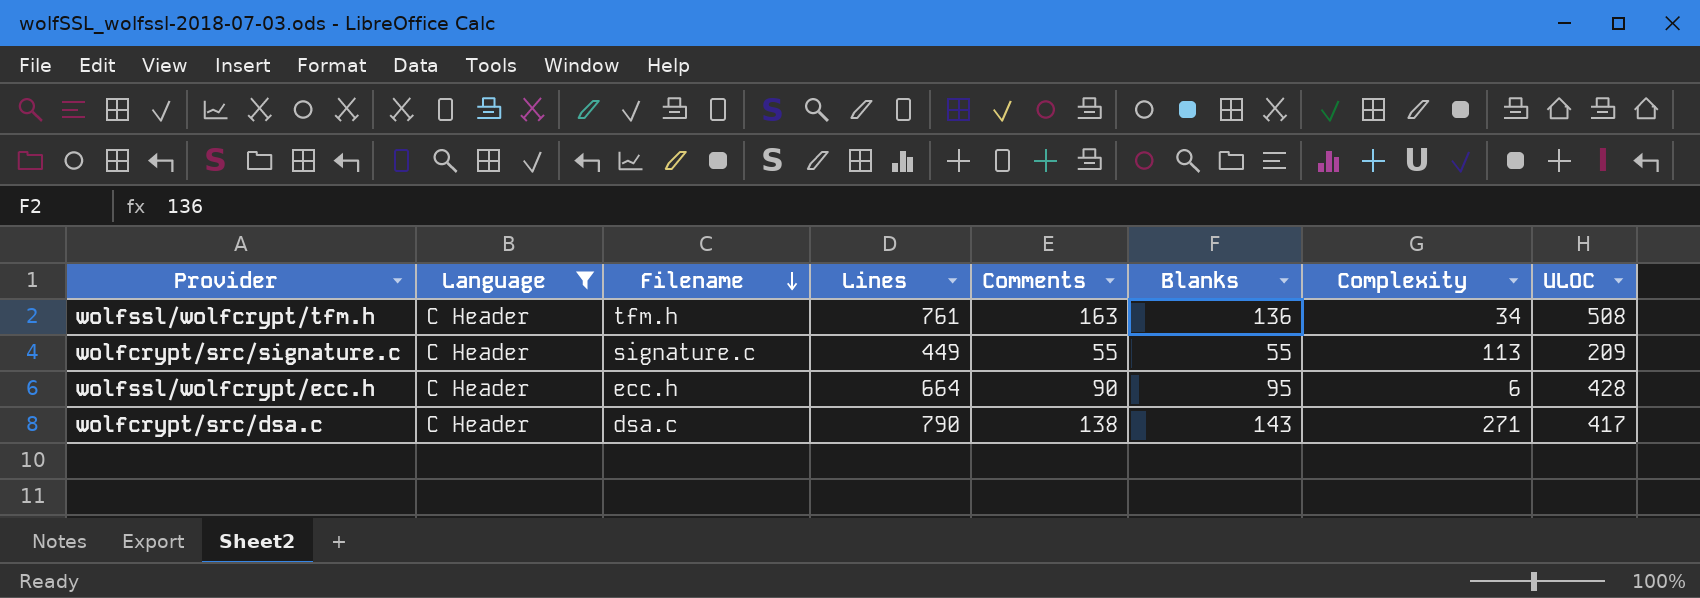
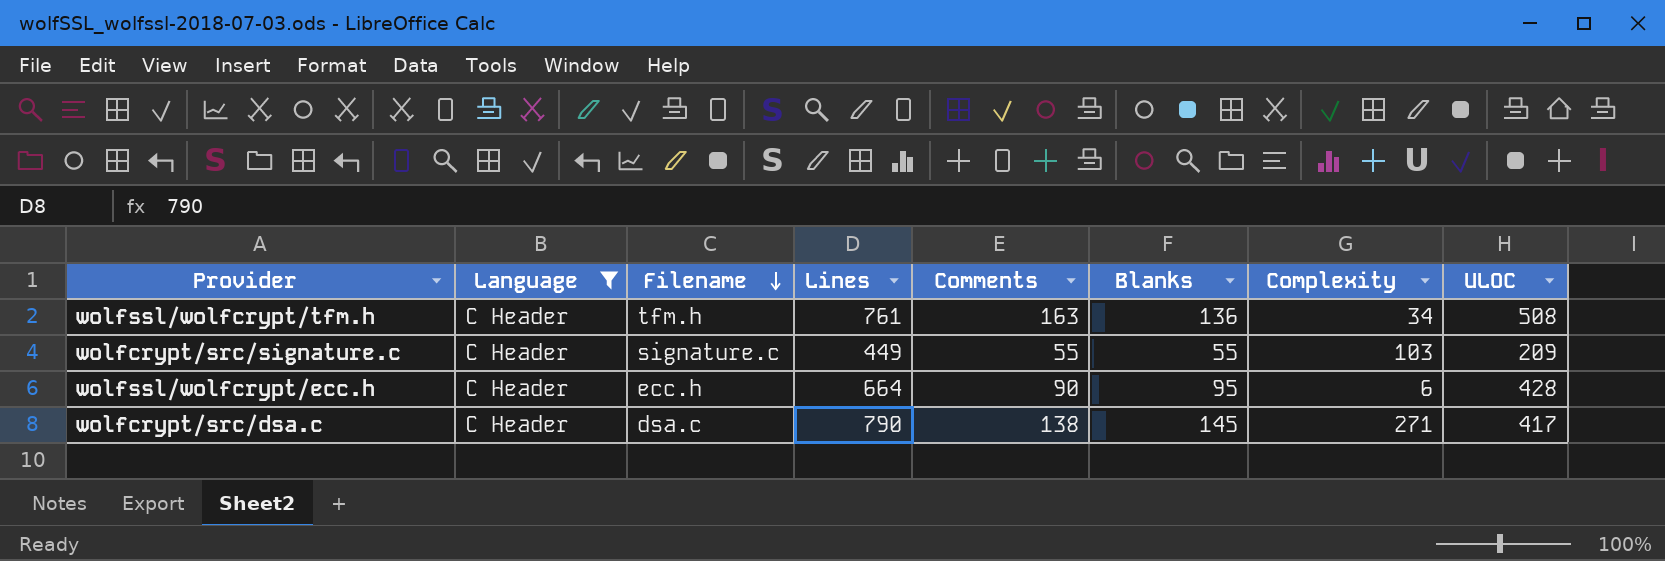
wolfcrypt/src/signature.c | Complexity: 113 -> 103
wolfcrypt/src/dsa.c | Blanks: 143 -> 145

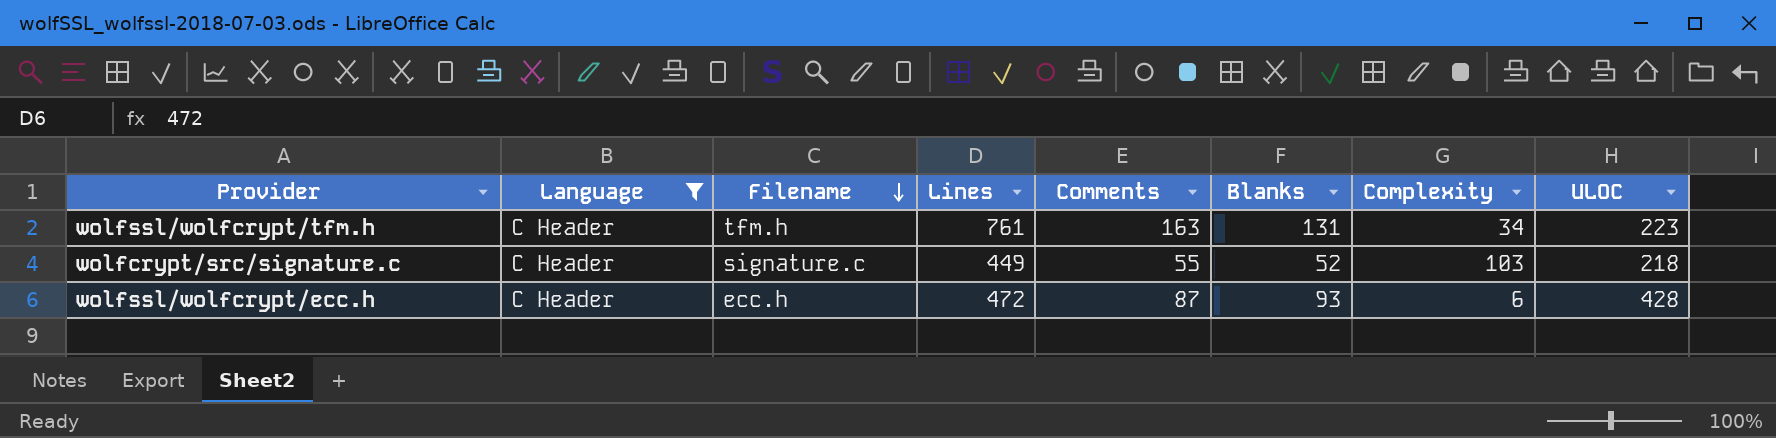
row wolfcrypt/src/dsa.c: C Header | dsa.c | 790 | 138 | 145 | 271 | 417 -> none
wolfssl/wolfcrypt/tfm.h | Blanks: 136 -> 131
wolfssl/wolfcrypt/tfm.h | ULOC: 508 -> 223
wolfcrypt/src/signature.c | Blanks: 55 -> 52
wolfcrypt/src/signature.c | ULOC: 209 -> 218
wolfssl/wolfcrypt/ecc.h | Lines: 664 -> 472
wolfssl/wolfcrypt/ecc.h | Comments: 90 -> 87
wolfssl/wolfcrypt/ecc.h | Blanks: 95 -> 93

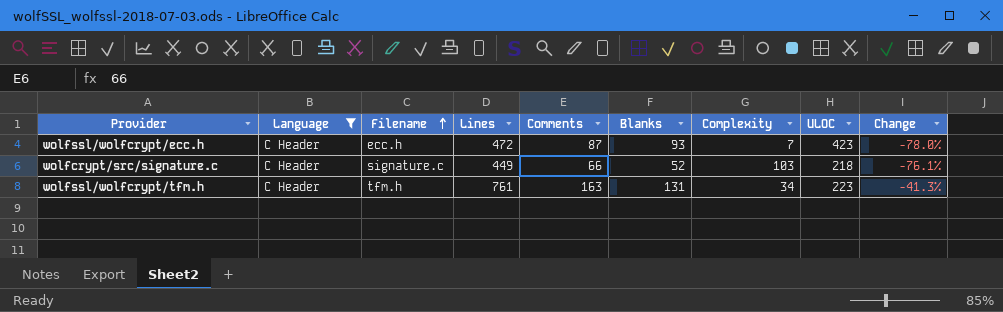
row order: Filename descending -> Filename ascending
column Change | formula: none -> ([Blanks] - [ULOC]) / [ULOC]
wolfssl/wolfcrypt/ecc.h | Complexity: 6 -> 7
wolfssl/wolfcrypt/ecc.h | ULOC: 428 -> 423
wolfcrypt/src/signature.c | Comments: 55 -> 66

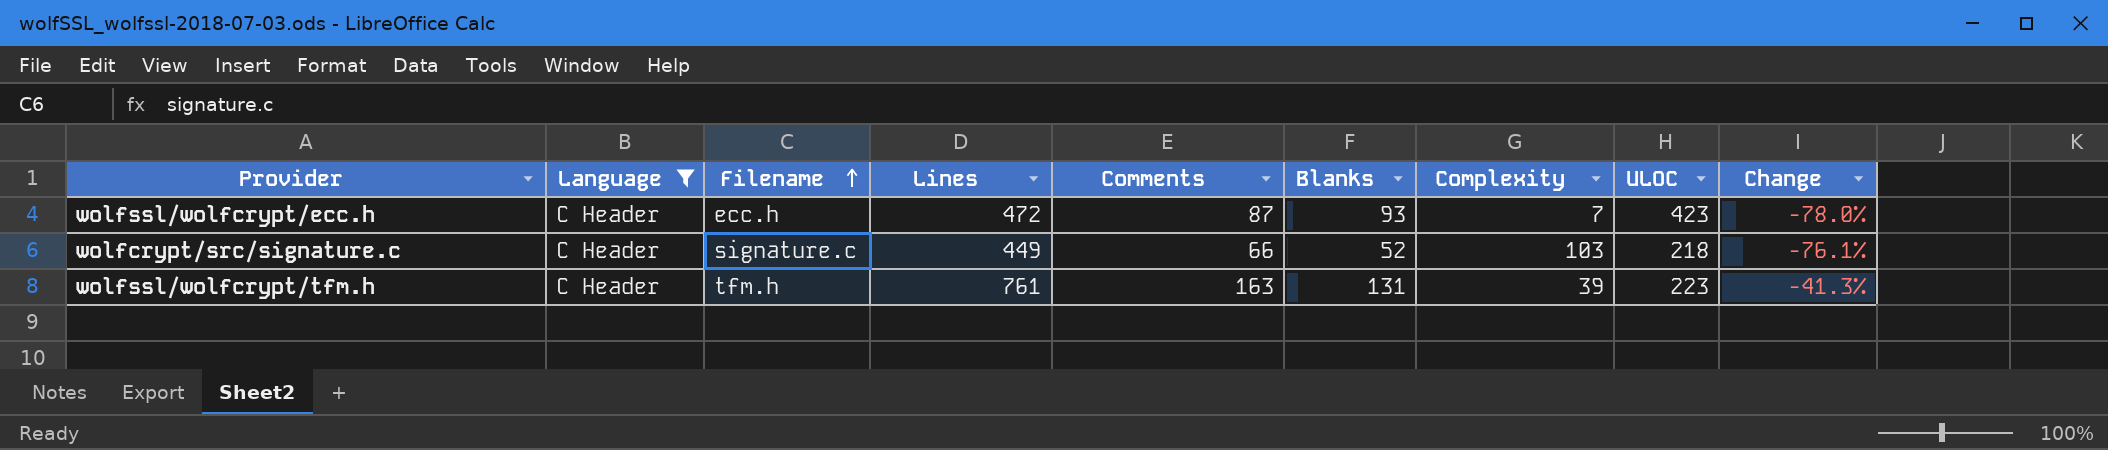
wolfssl/wolfcrypt/tfm.h | Complexity: 34 -> 39

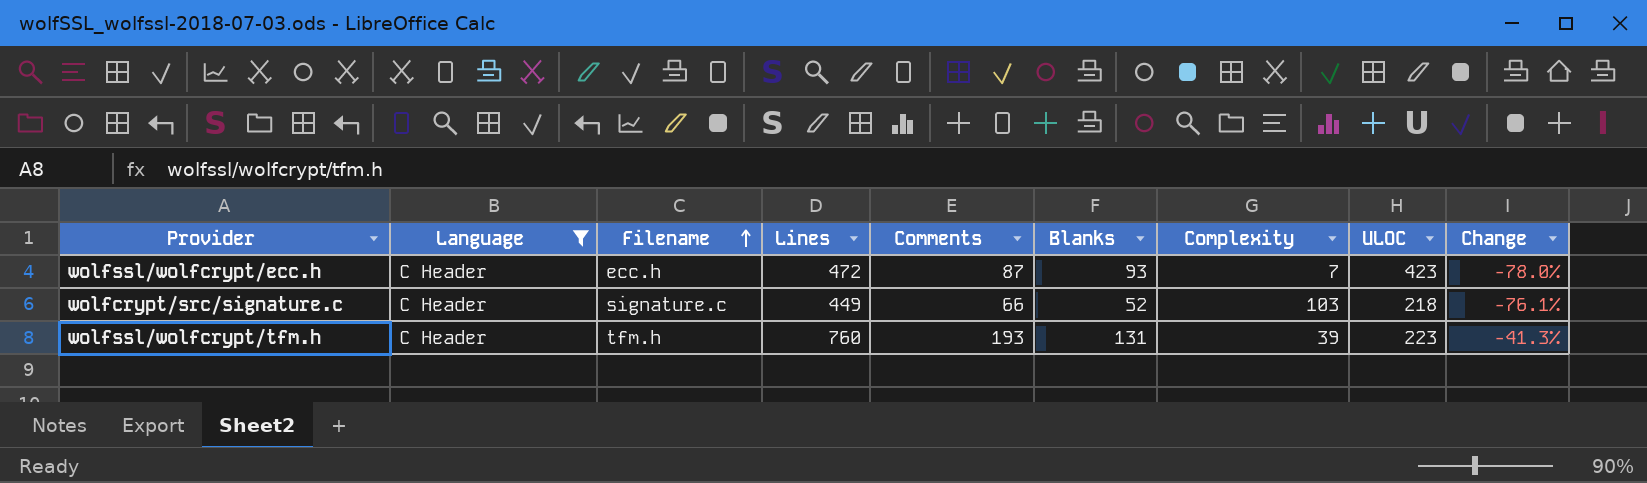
wolfssl/wolfcrypt/tfm.h | Lines: 761 -> 760
wolfssl/wolfcrypt/tfm.h | Comments: 163 -> 193

